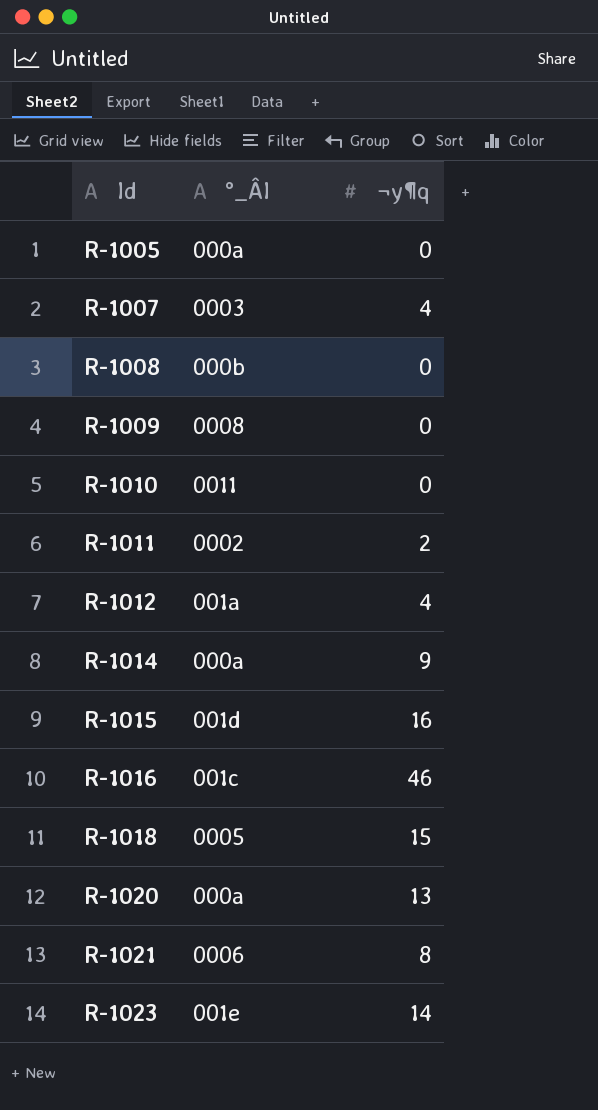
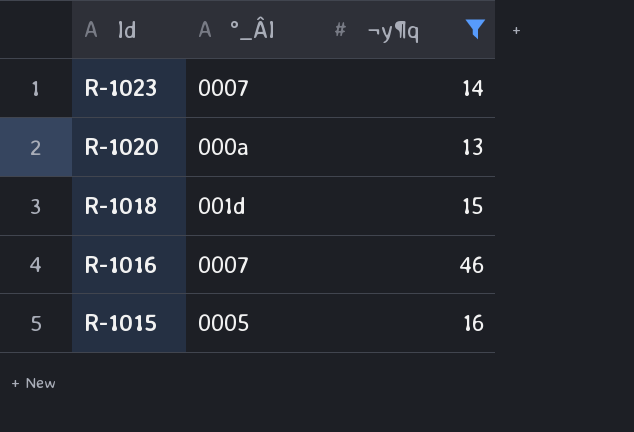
filter: none -> ¬y¶q >= 13
row order: Id ascending -> Id descending
R-1023 | °_ÂI: 001e -> 0007
R-1018 | °_ÂI: 0005 -> 001d
R-1016 | °_ÂI: 001c -> 0007
R-1015 | °_ÂI: 001d -> 0005

